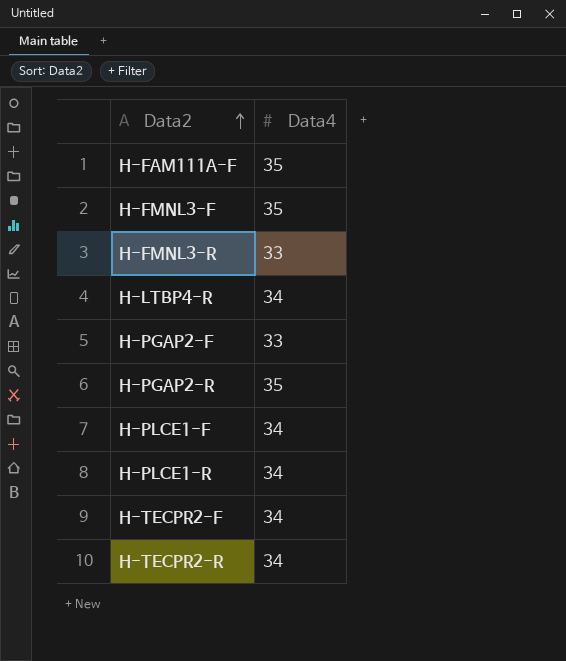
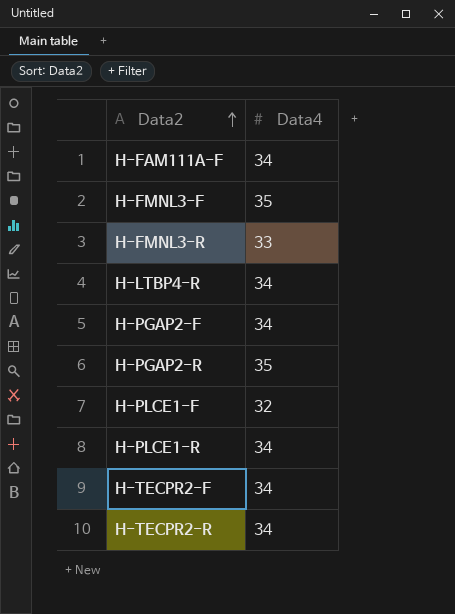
H-FAM111A-F | Data4: 35 -> 34
H-PGAP2-F | Data4: 33 -> 34
H-PLCE1-F | Data4: 34 -> 32

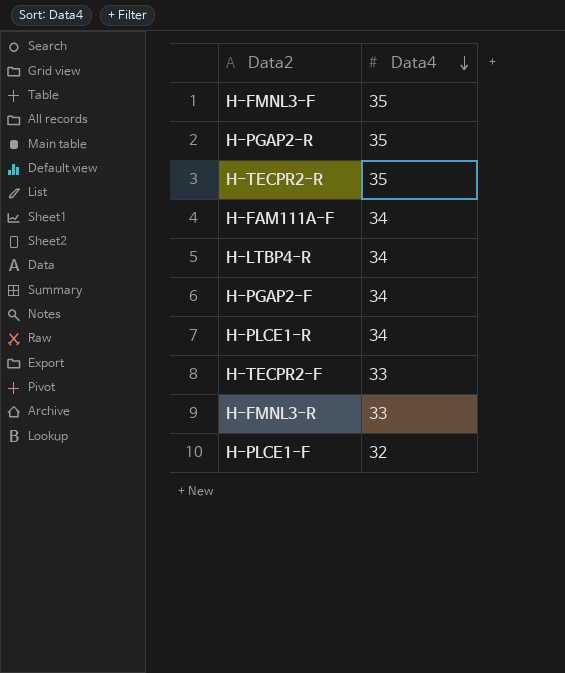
row order: Data2 ascending -> Data4 descending
H-TECPR2-R | Data4: 34 -> 35
H-TECPR2-F | Data4: 34 -> 33

